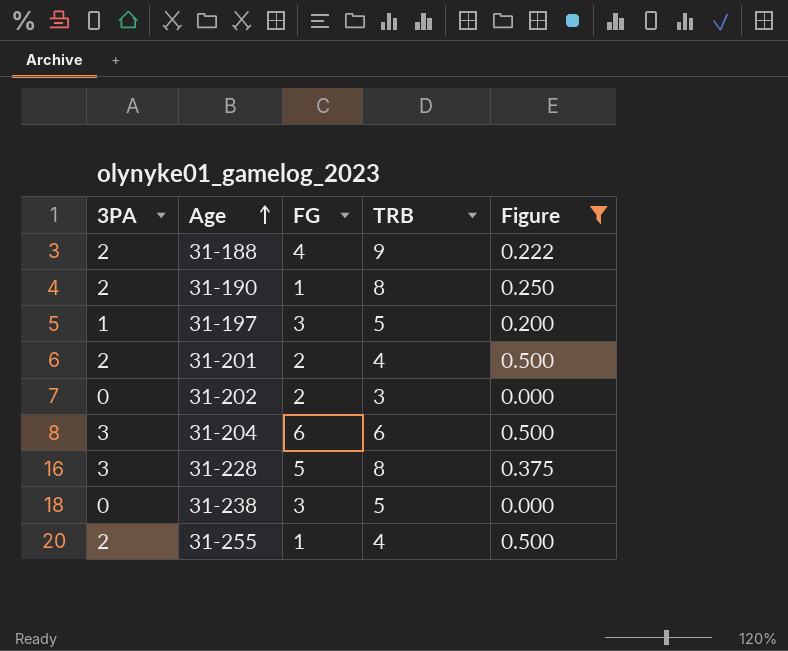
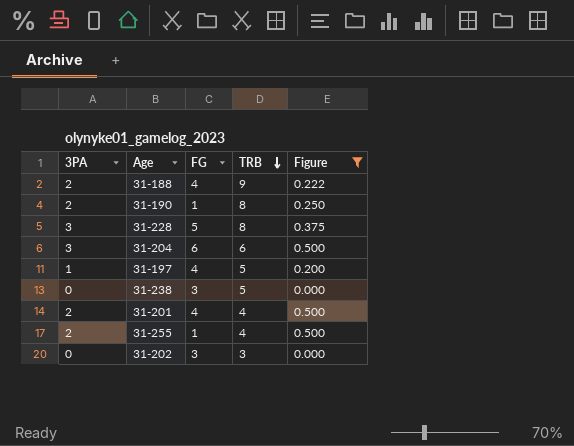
row order: Age ascending -> TRB descending
31-197 | FG: 3 -> 4
31-201 | FG: 2 -> 4
31-202 | FG: 2 -> 3

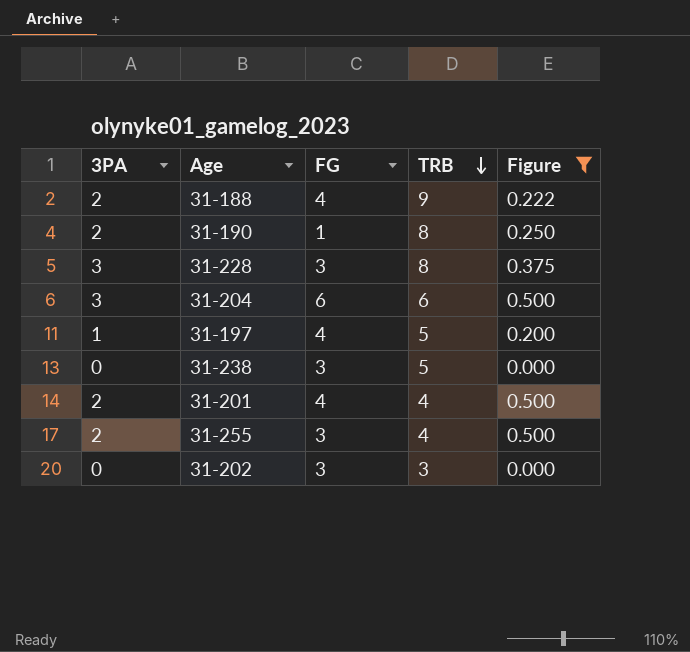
31-228 | FG: 5 -> 3
31-255 | FG: 1 -> 3

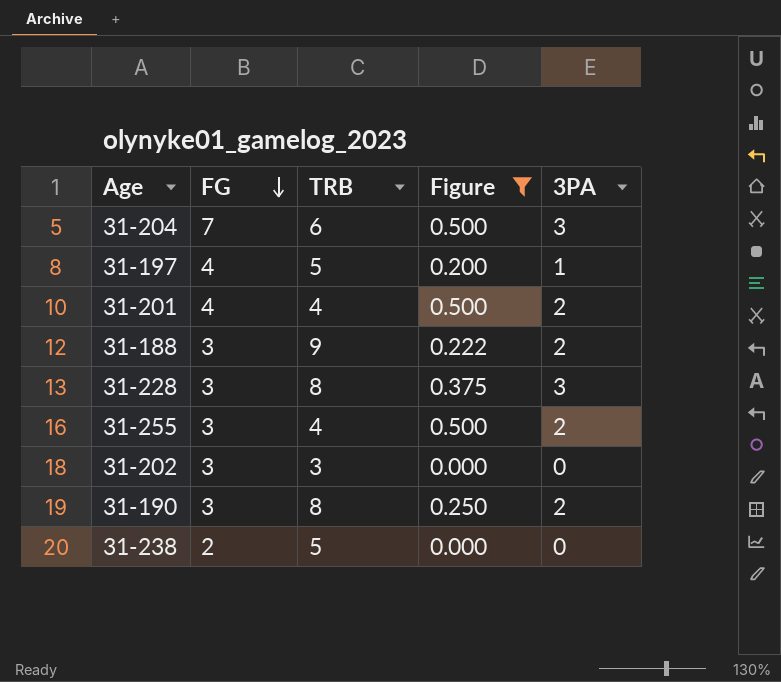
row order: TRB descending -> FG descending
column 3PA | position: 1 -> 5
31-204 | FG: 6 -> 7
31-188 | FG: 4 -> 3
31-190 | FG: 1 -> 3
31-238 | FG: 3 -> 2

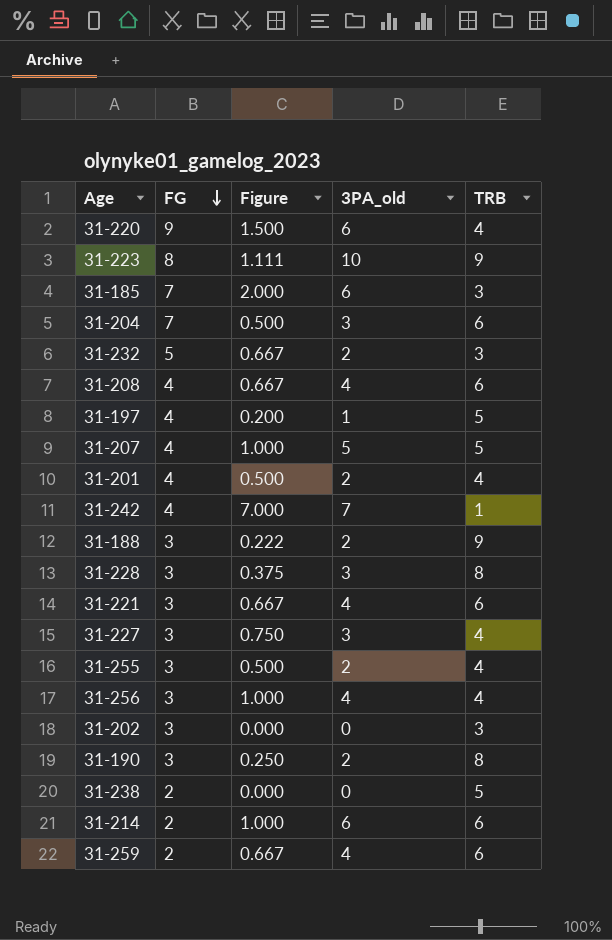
filter: Figure <= 0.500 -> none
column name: 3PA -> 3PA_old
column TRB | position: 3 -> 5

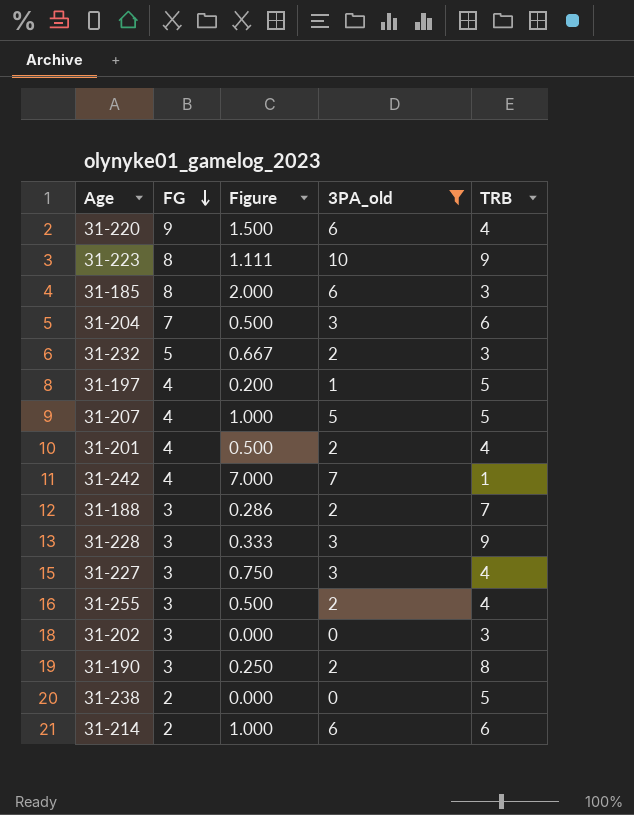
filter: none -> 3PA_old != 4
31-185 | FG: 7 -> 8
31-188 | Figure: 0.222 -> 0.286
31-188 | TRB: 9 -> 7
31-228 | Figure: 0.375 -> 0.333
31-228 | TRB: 8 -> 9

